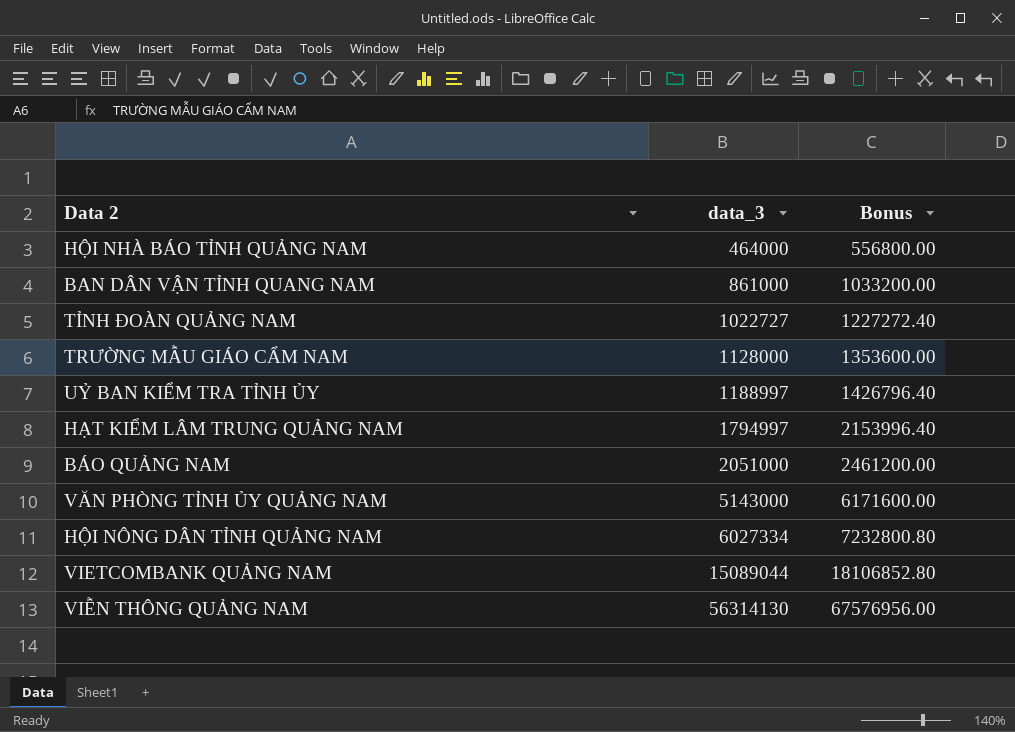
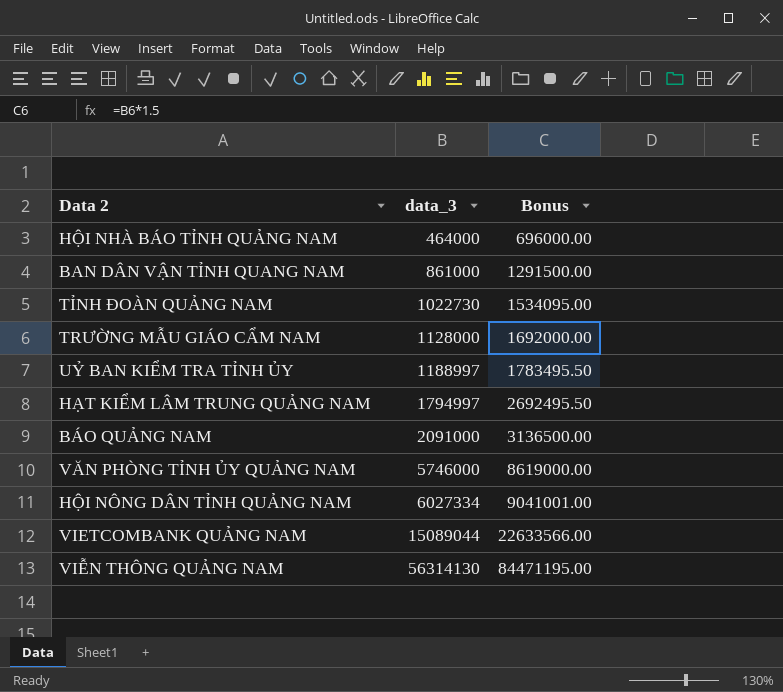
column Bonus | formula: [data_3] * 1.2 -> [data_3] * 1.5
TỈNH ĐOÀN QUẢNG NAM | data_3: 1022727 -> 1022730
BÁO QUẢNG NAM | data_3: 2051000 -> 2091000
VĂN PHÒNG TỈNH ỦY QUẢNG NAM | data_3: 5143000 -> 5746000

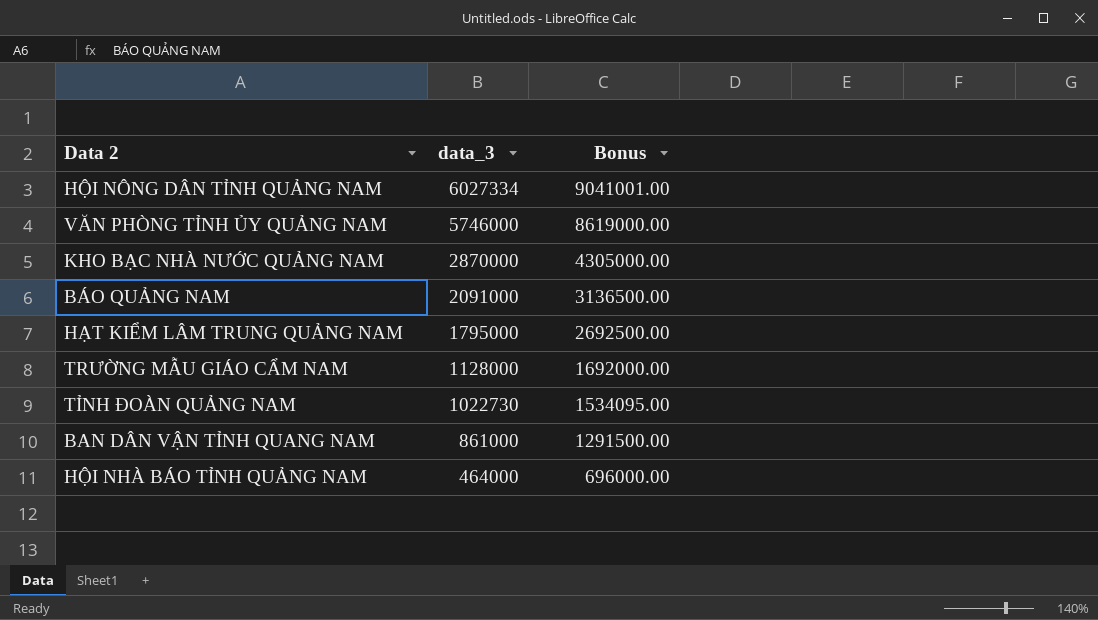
row order: data_3 ascending -> data_3 descending
row UỶ BAN KIỂM TRA TỈNH ỦY: 1188997 | 1783495.50 -> none
row VIETCOMBANK QUẢNG NAM: 15089044 | 22633566.00 -> none
row VIỄN THÔNG QUẢNG NAM: 56314130 | 84471195.00 -> none
row KHO BẠC NHÀ NƯỚC QUẢNG NAM: none -> 2870000 | 4305000.00
HẠT KIỂM LÂM TRUNG QUẢNG NAM | data_3: 1794997 -> 1795000
HẠT KIỂM LÂM TRUNG QUẢNG NAM | Bonus: 2692495.50 -> 2692500.00

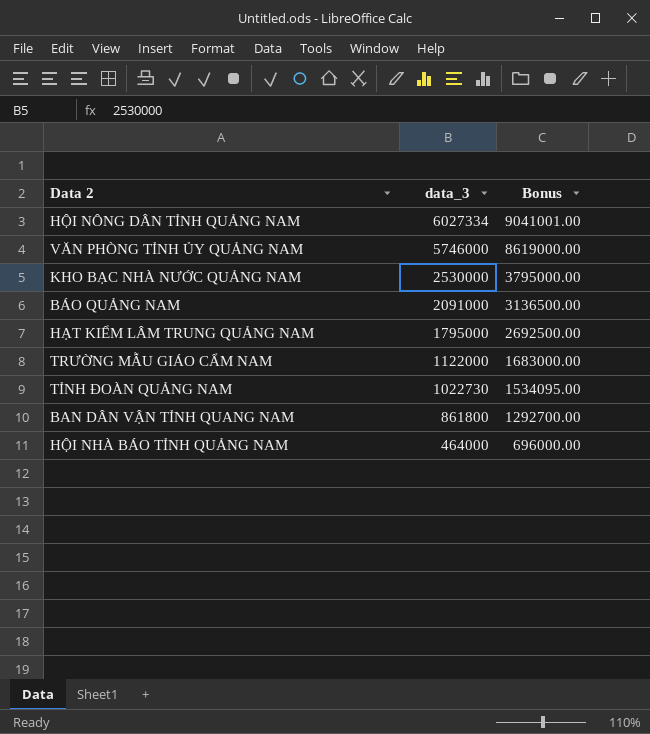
KHO BẠC NHÀ NƯỚC QUẢNG NAM | data_3: 2870000 -> 2530000
KHO BẠC NHÀ NƯỚC QUẢNG NAM | Bonus: 4305000.00 -> 3795000.00
TRƯỜNG MẪU GIÁO CẨM NAM | data_3: 1128000 -> 1122000
TRƯỜNG MẪU GIÁO CẨM NAM | Bonus: 1692000.00 -> 1683000.00
BAN DÂN VẬN TỈNH QUANG NAM | data_3: 861000 -> 861800
BAN DÂN VẬN TỈNH QUANG NAM | Bonus: 1291500.00 -> 1292700.00

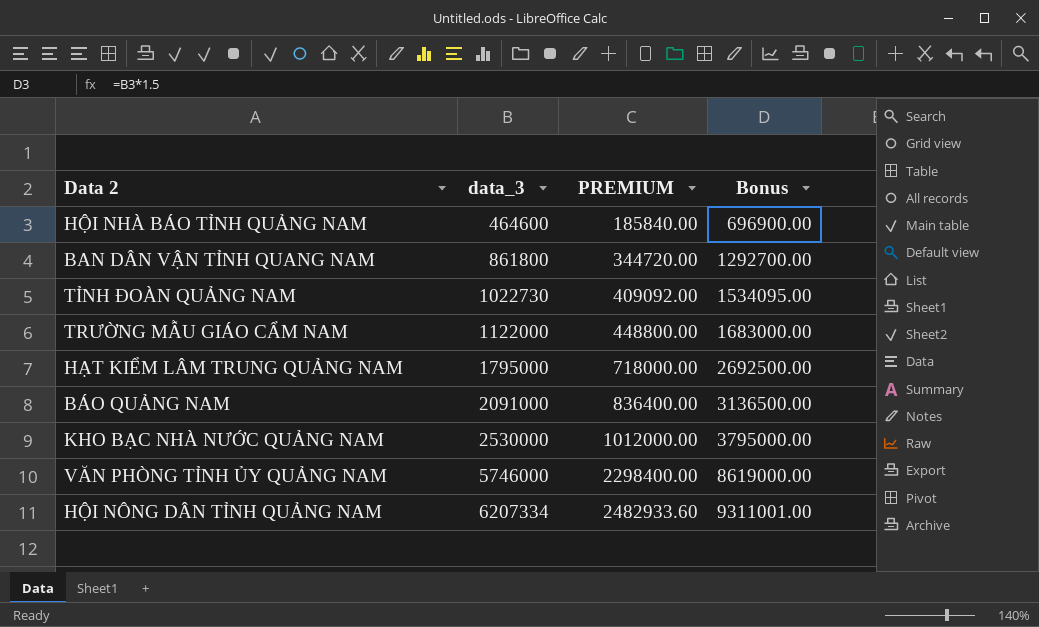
row order: data_3 descending -> data_3 ascending
column PREMIUM | formula: none -> [data_3] * 0.4
HỘI NHÀ BÁO TỈNH QUẢNG NAM | data_3: 464000 -> 464600
HỘI NHÀ BÁO TỈNH QUẢNG NAM | Bonus: 696000.00 -> 696900.00
HỘI NÔNG DÂN TỈNH QUẢNG NAM | data_3: 6027334 -> 6207334
HỘI NÔNG DÂN TỈNH QUẢNG NAM | Bonus: 9041001.00 -> 9311001.00

